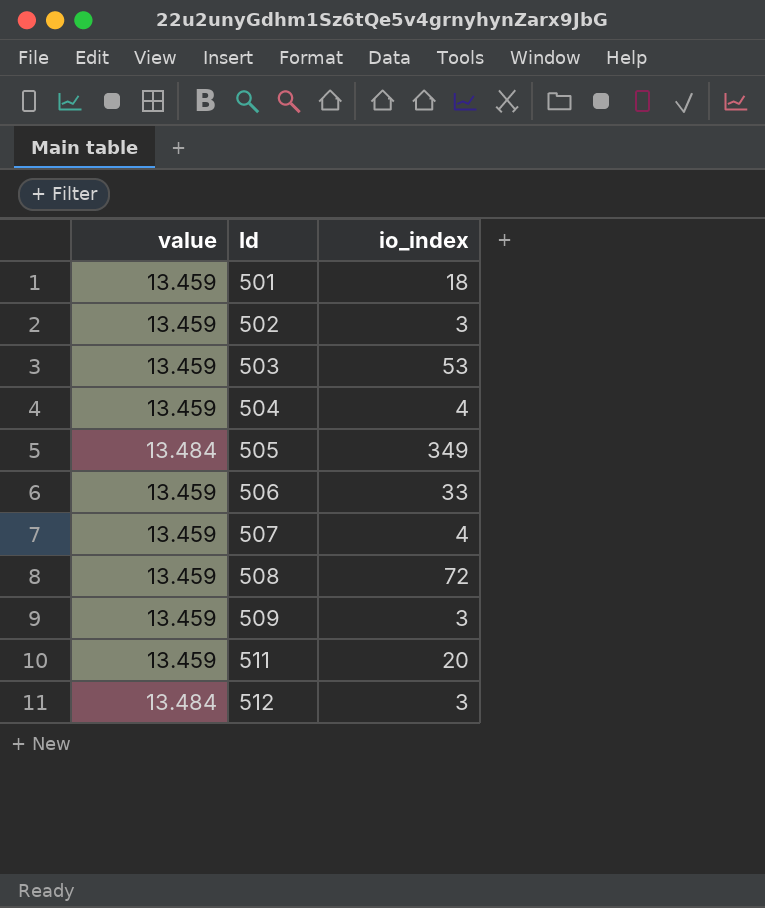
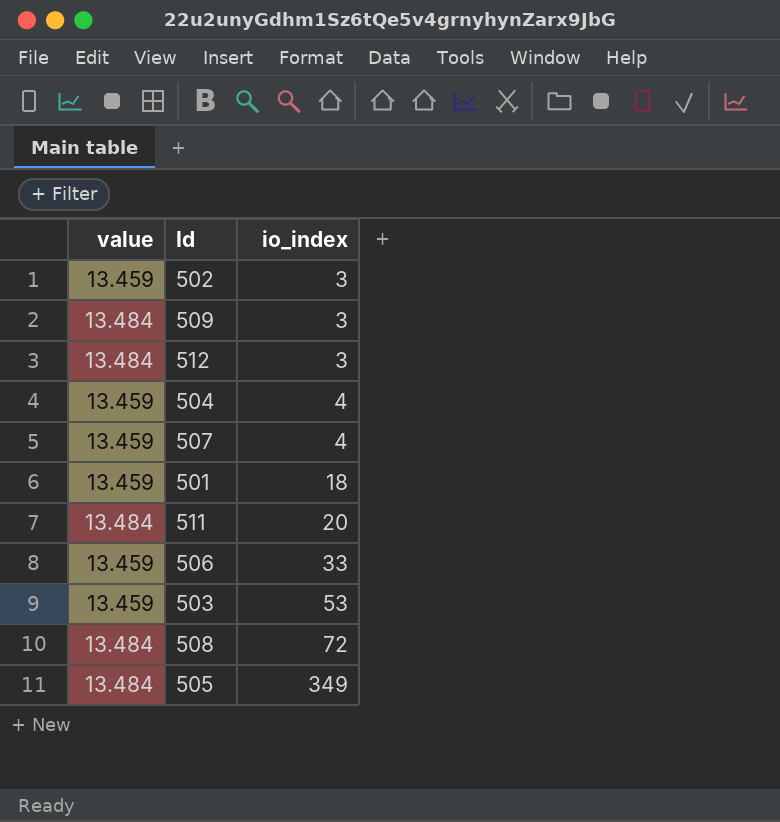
row order: Id ascending -> io_index ascending
509 | value: 13.459 -> 13.484
511 | value: 13.459 -> 13.484
508 | value: 13.459 -> 13.484

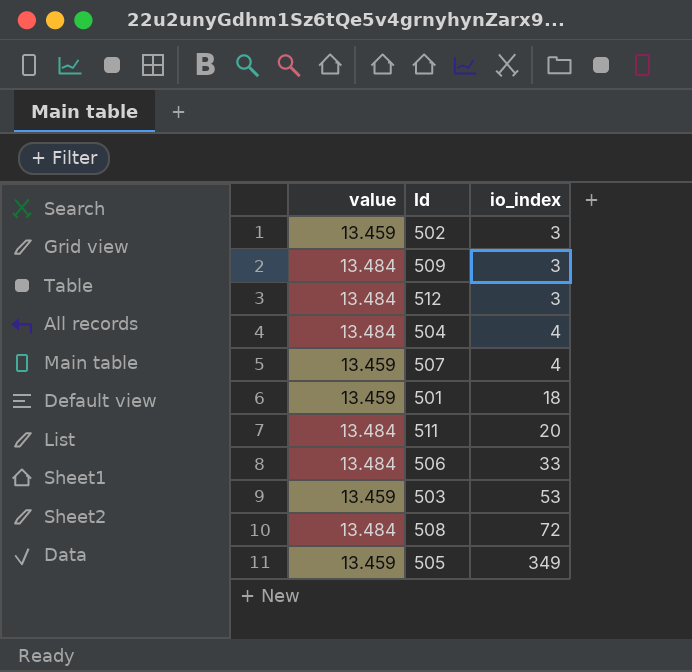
504 | value: 13.459 -> 13.484
506 | value: 13.459 -> 13.484
505 | value: 13.484 -> 13.459

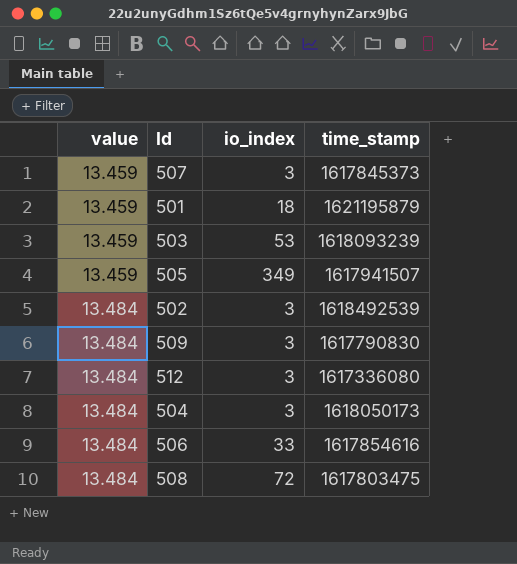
row order: io_index ascending -> value ascending
column time_stamp | position: none -> 4
row 511: 13.484 | 20 -> none
507 | io_index: 4 -> 3
502 | value: 13.459 -> 13.484
504 | io_index: 4 -> 3

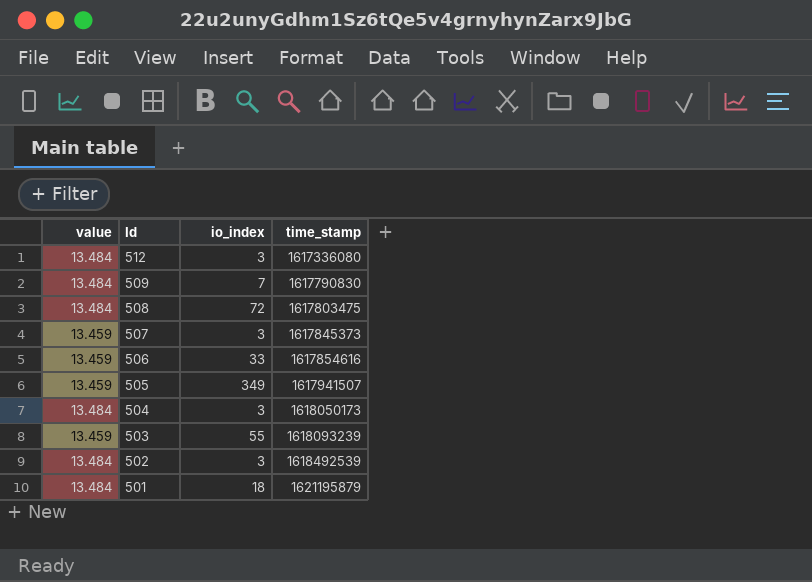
row order: value ascending -> Id descending
509 | io_index: 3 -> 7
506 | value: 13.484 -> 13.459
503 | io_index: 53 -> 55
501 | value: 13.459 -> 13.484

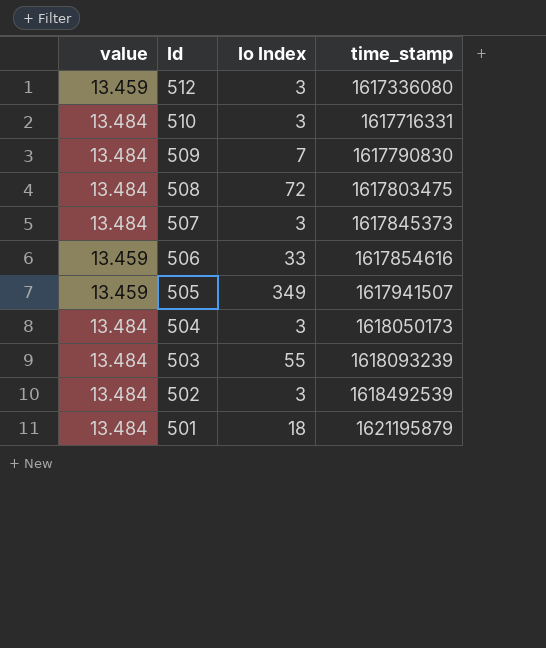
column name: io_index -> Io Index
512 | value: 13.484 -> 13.459
row 510: none -> 13.484 | 3 | 1617716331
507 | value: 13.459 -> 13.484
503 | value: 13.459 -> 13.484

